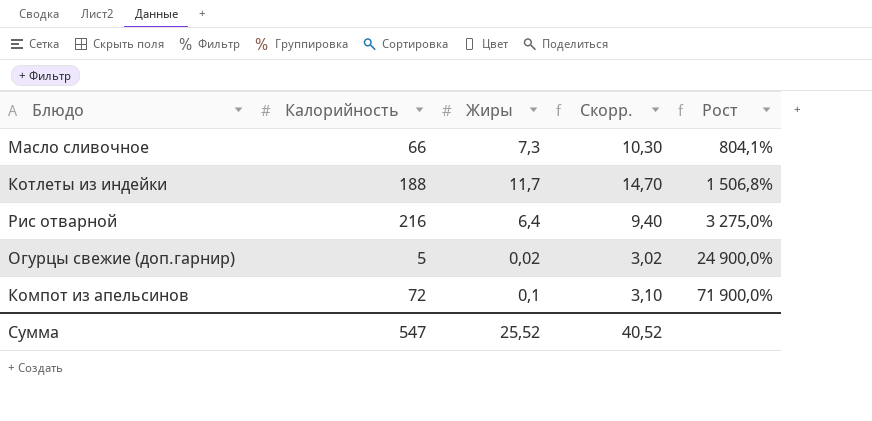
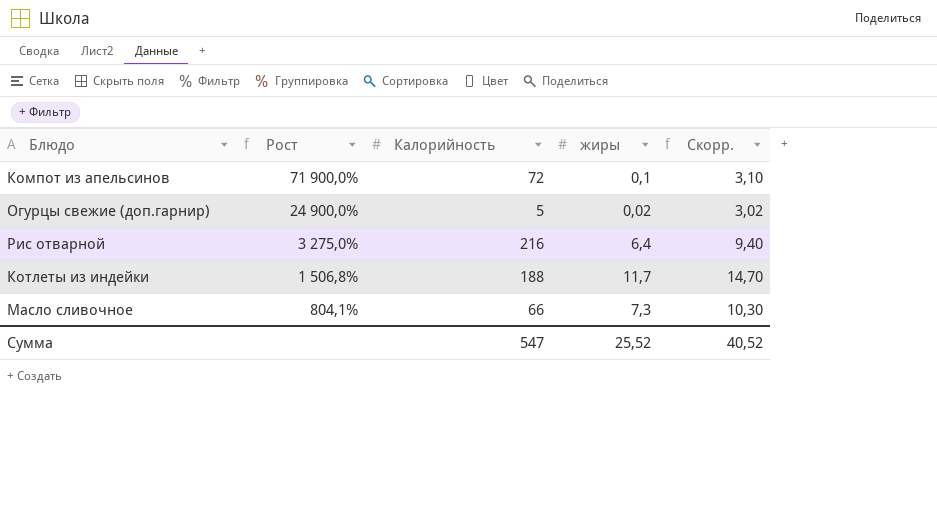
row order: Рост ascending -> Рост descending
column Рост | position: 5 -> 2
column name: Жиры -> жиры

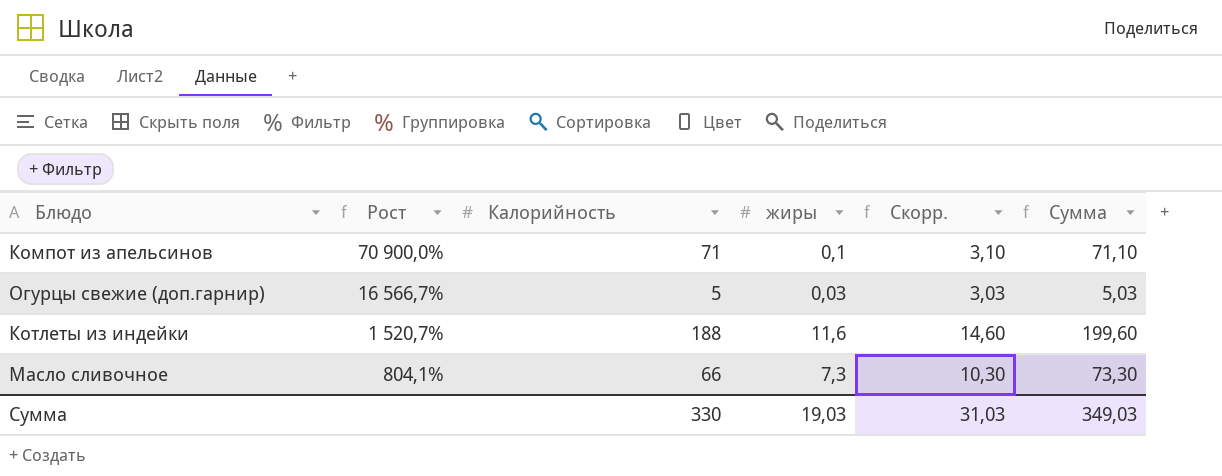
column Сумма | formula: none -> [Калорийность] + [жиры]
row Рис отварной: 3 275,0% | 216 | 6,4 | 9,40 -> none
Компот из апельсинов | Рост: 71 900,0% -> 70 900,0%
Компот из апельсинов | Калорийность: 72 -> 71
Огурцы свежие (доп.гарнир) | Рост: 24 900,0% -> 16 566,7%
Огурцы свежие (доп.гарнир) | жиры: 0,02 -> 0,03
Огурцы свежие (доп.гарнир) | Скорр.: 3,02 -> 3,03
Котлеты из индейки | Рост: 1 506,8% -> 1 520,7%
Котлеты из индейки | жиры: 11,7 -> 11,6
Котлеты из индейки | Скорр.: 14,70 -> 14,60
Сумма | Калорийность: 547 -> 330
Сумма | жиры: 25,52 -> 19,03
Сумма | Скорр.: 40,52 -> 31,03

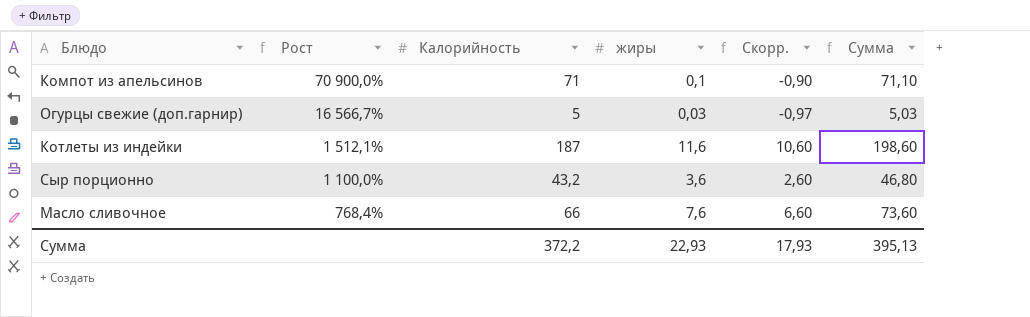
column Скорр. | formula: [жиры] + 3 -> [жиры] - 1
Котлеты из индейки | Рост: 1 520,7% -> 1 512,1%
Котлеты из индейки | Калорийность: 188 -> 187
Котлеты из индейки | Сумма: 199,60 -> 198,60
row Сыр порционно: none -> 1 100,0% | 43,2 | 3,6 | 2,60 | 46,80
Масло сливочное | Рост: 804,1% -> 768,4%
Масло сливочное | жиры: 7,3 -> 7,6
Масло сливочное | Сумма: 73,30 -> 73,60
Сумма | Калорийность: 330 -> 372,2
Сумма | жиры: 19,03 -> 22,93
Сумма | Скорр.: 31,03 -> 17,93
Сумма | Сумма: 349,03 -> 395,13

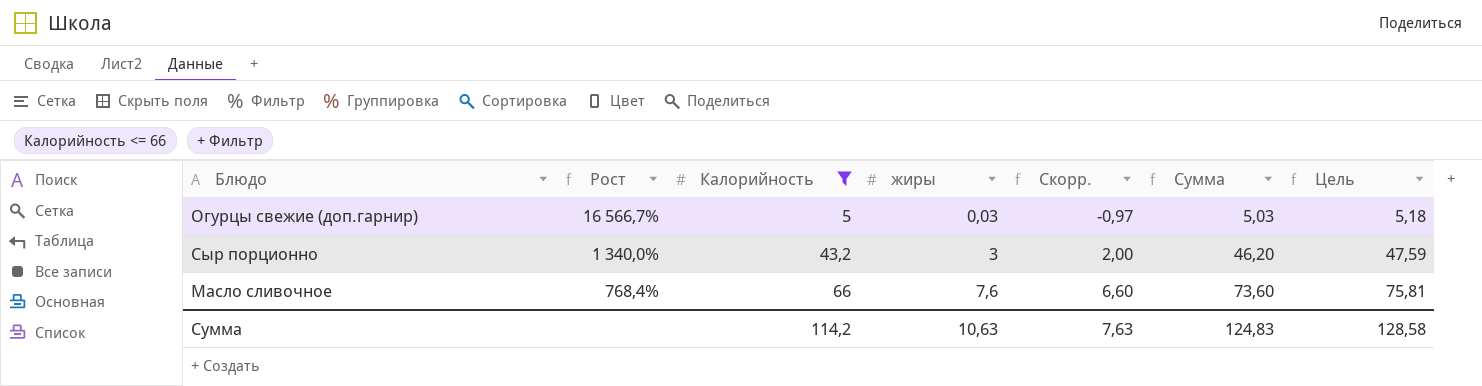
filter: none -> Калорийность <= 66
column Цель | formula: none -> [Сумма] * 1,03
Сыр порционно | Рост: 1 100,0% -> 1 340,0%
Сыр порционно | жиры: 3,6 -> 3
Сыр порционно | Скорр.: 2,60 -> 2,00
Сыр порционно | Сумма: 46,80 -> 46,20
Сумма | Калорийность: 372,2 -> 114,2
Сумма | жиры: 22,93 -> 10,63
Сумма | Скорр.: 17,93 -> 7,63
Сумма | Сумма: 395,13 -> 124,83

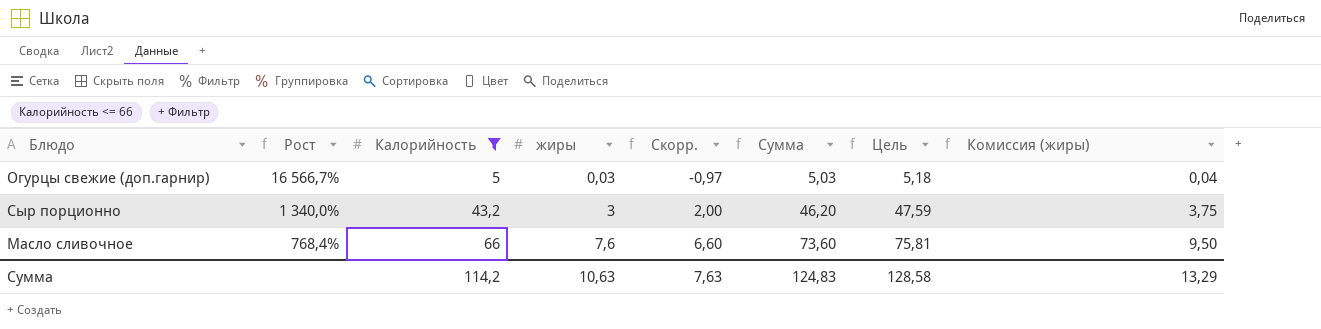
column Комиссия (жиры) | formula: none -> [жиры] * 1,25

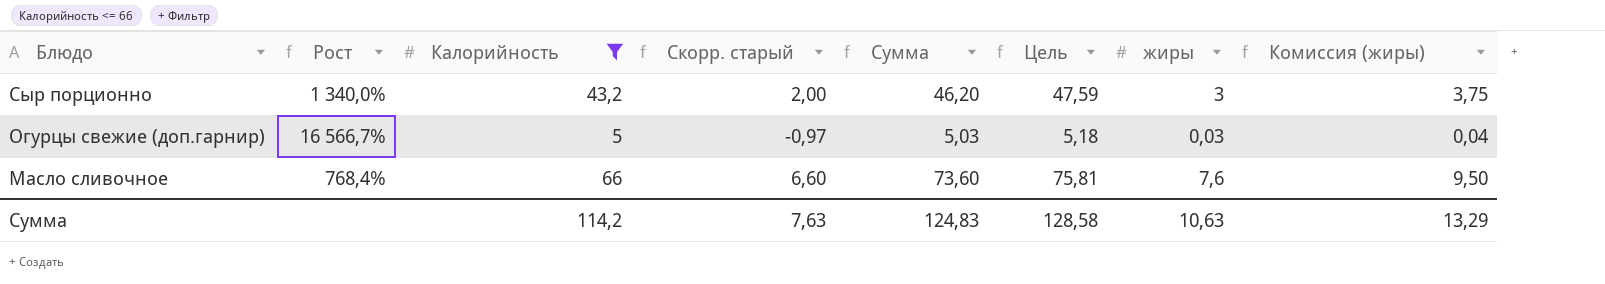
row order: Рост descending -> Блюдо descending
column name: Скорр. -> Скорр. старый
column жиры | position: 4 -> 7

